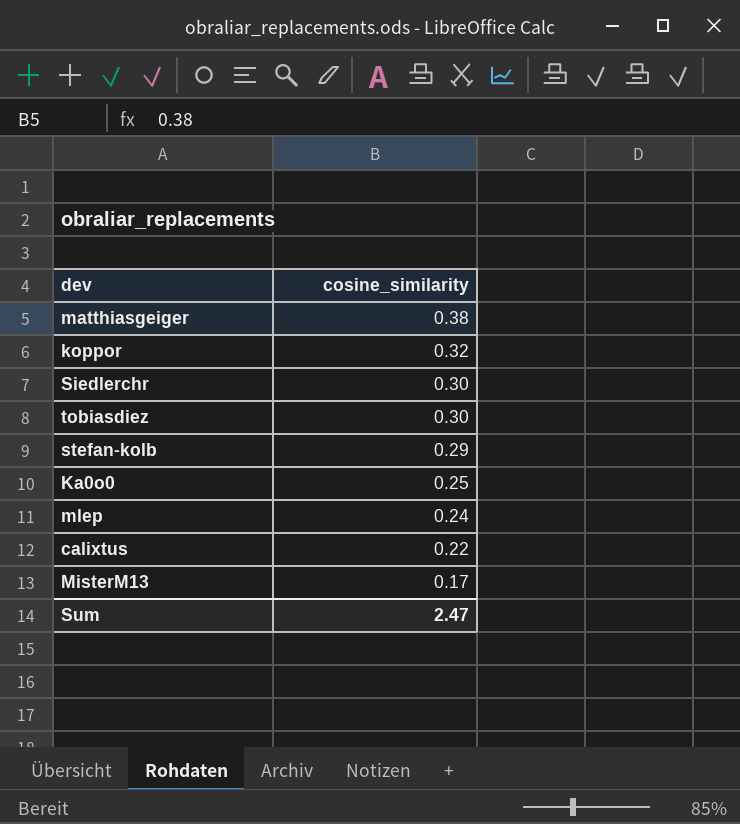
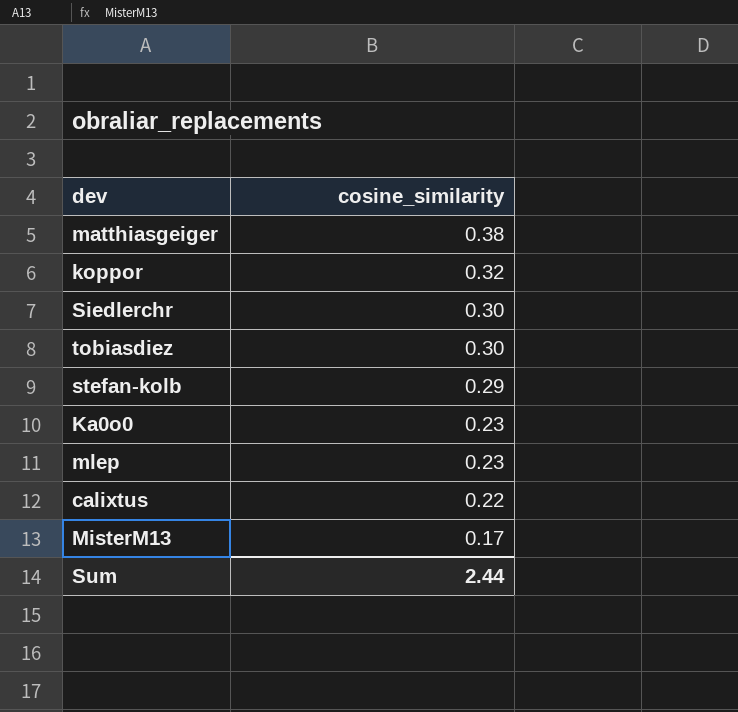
Ka0o0 | cosine_similarity: 0.25 -> 0.23
mlep | cosine_similarity: 0.24 -> 0.23
Sum | cosine_similarity: 2.47 -> 2.44

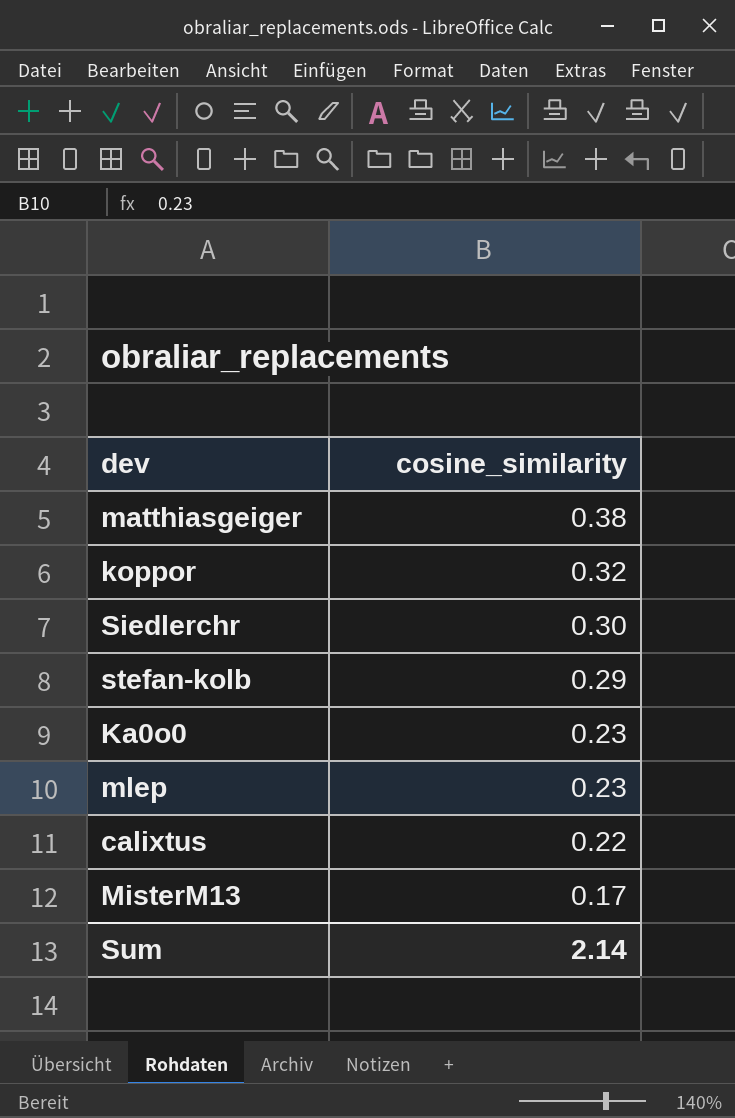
row tobiasdiez: 0.30 -> none
Sum | cosine_similarity: 2.44 -> 2.14

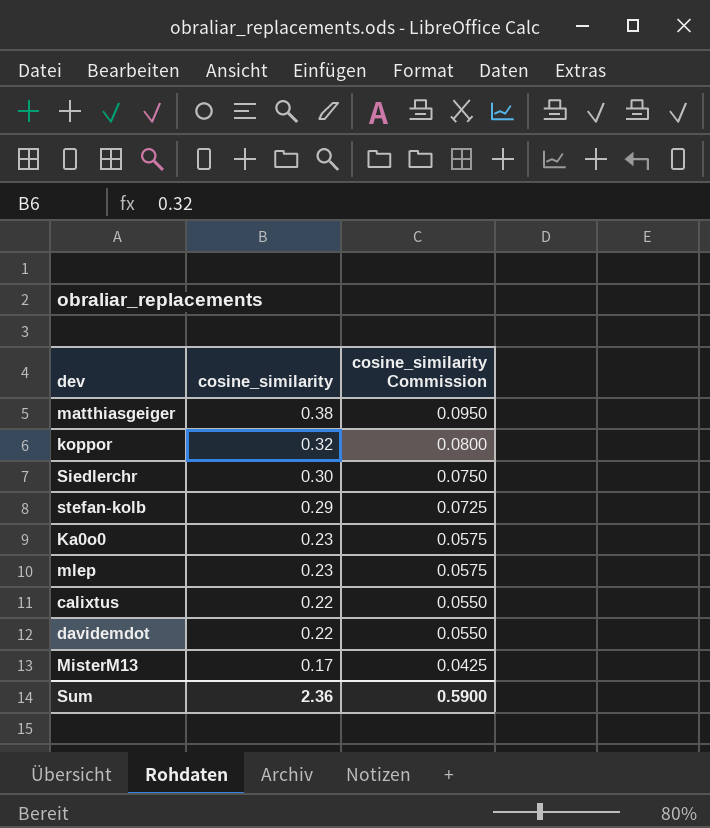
column cosine_similarity Commission | formula: none -> [cosine_similarity] * 0.25
row davidemdot: none -> 0.22 | 0.0550
Sum | cosine_similarity: 2.14 -> 2.36

